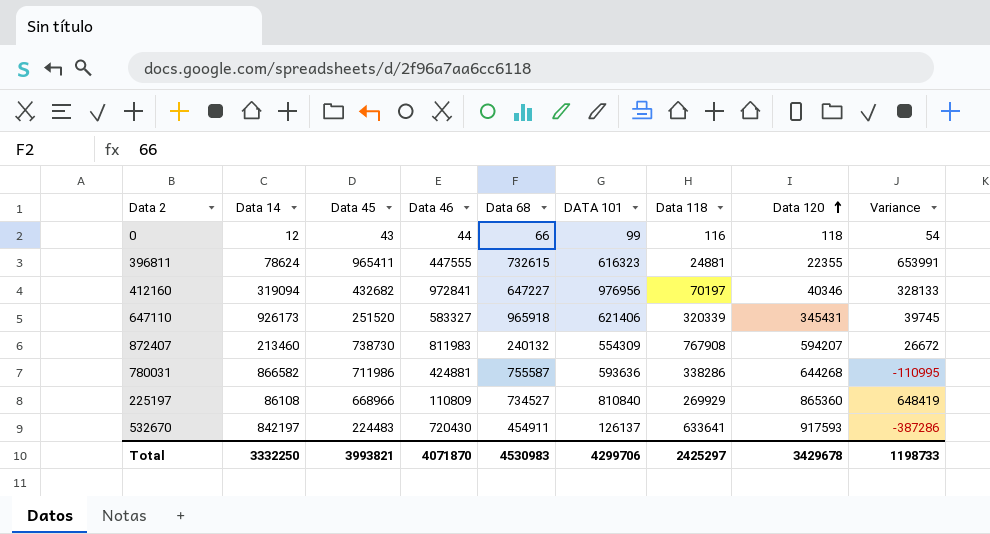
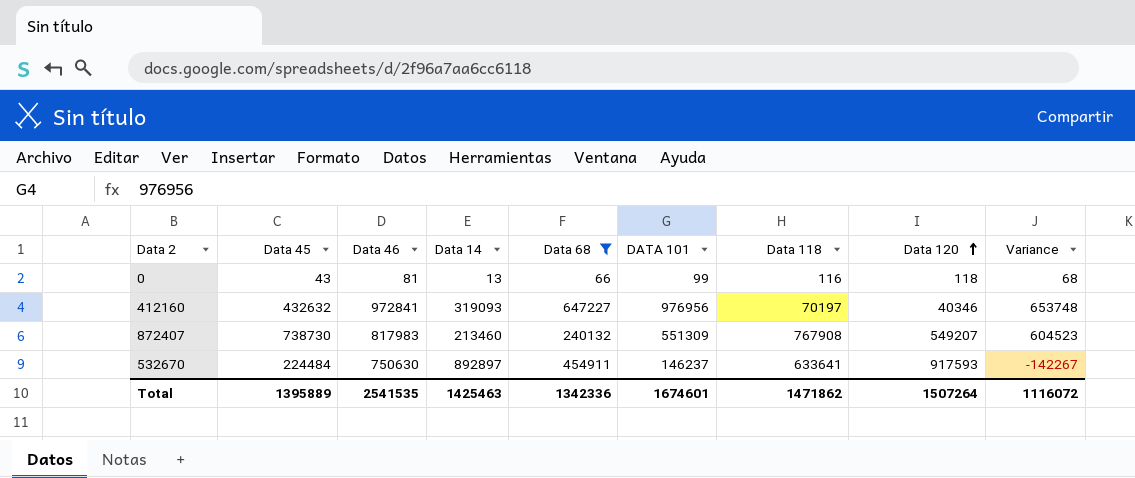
filter: none -> Data 68 <= 647227
column Data 14 | position: 2 -> 4
column Variance | formula: [Data 68] - [Data 14] -> [Data 46] - [Data 14]
0 | Data 46: 44 -> 81
0 | Data 14: 12 -> 13
412160 | Data 45: 432682 -> 432632
412160 | Data 14: 319094 -> 319093
872407 | Data 46: 811983 -> 817983
872407 | DATA 101: 554309 -> 551309
872407 | Data 120: 594207 -> 549207
532670 | Data 45: 224483 -> 224484
532670 | Data 46: 720430 -> 750630
532670 | Data 14: 842197 -> 892897
532670 | DATA 101: 126137 -> 146237
Total | Data 45: 3993821 -> 1395889
Total | Data 46: 4071870 -> 2541535
Total | Data 14: 3332250 -> 1425463
Total | Data 68: 4530983 -> 1342336
Total | DATA 101: 4299706 -> 1674601
Total | Data 118: 2425297 -> 1471862
Total | Data 120: 3429678 -> 1507264
Total | Variance: 1198733 -> 1116072

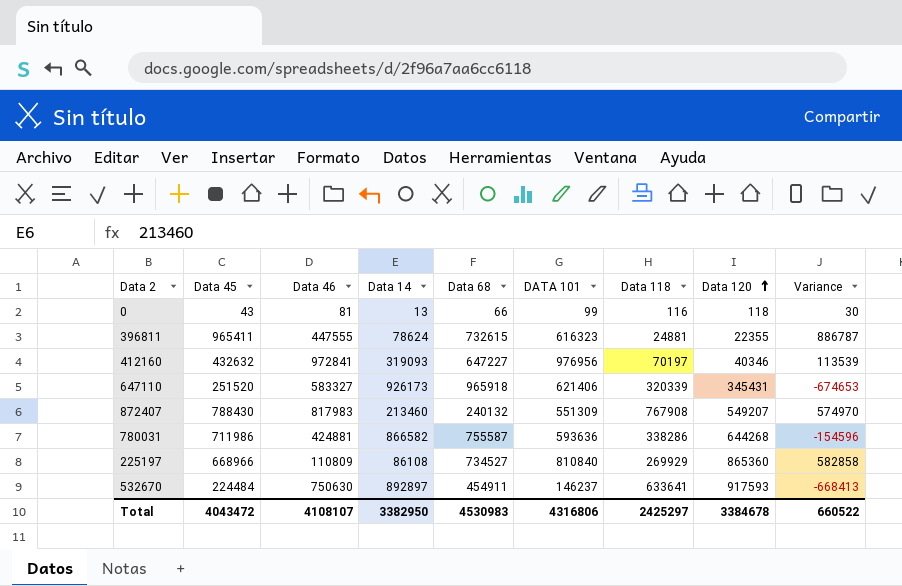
filter: Data 68 <= 647227 -> none
column Variance | formula: [Data 46] - [Data 14] -> [Data 45] - [Data 14]
872407 | Data 45: 738730 -> 788430
Total | Data 45: 1395889 -> 4043472
Total | Data 46: 2541535 -> 4108107
Total | Data 14: 1425463 -> 3382950
Total | Data 68: 1342336 -> 4530983
Total | DATA 101: 1674601 -> 4316806
Total | Data 118: 1471862 -> 2425297
Total | Data 120: 1507264 -> 3384678
Total | Variance: 1116072 -> 660522

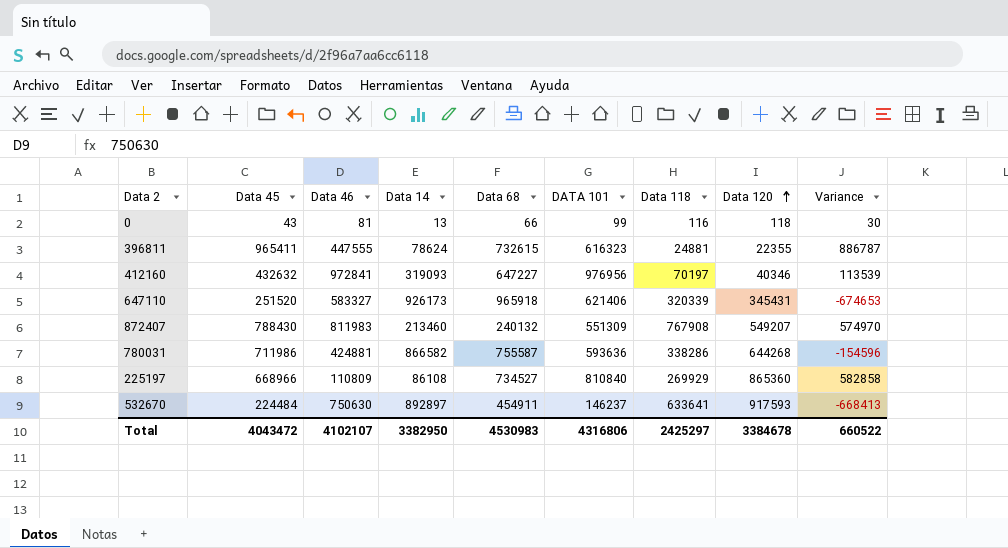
872407 | Data 46: 817983 -> 811983
Total | Data 46: 4108107 -> 4102107

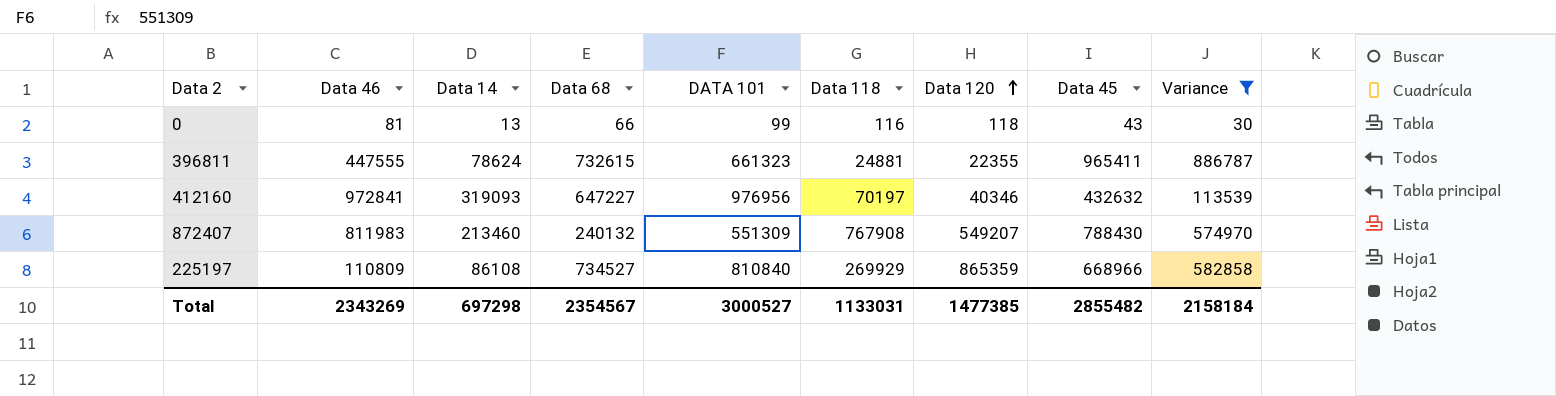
filter: none -> Variance >= 30
column Data 45 | position: 2 -> 8
396811 | DATA 101: 616323 -> 661323
225197 | Data 120: 865360 -> 865359
Total | Data 46: 4102107 -> 2343269
Total | Data 14: 3382950 -> 697298
Total | Data 68: 4530983 -> 2354567
Total | DATA 101: 4316806 -> 3000527
Total | Data 118: 2425297 -> 1133031
Total | Data 120: 3384678 -> 1477385
Total | Data 45: 4043472 -> 2855482
Total | Variance: 660522 -> 2158184

